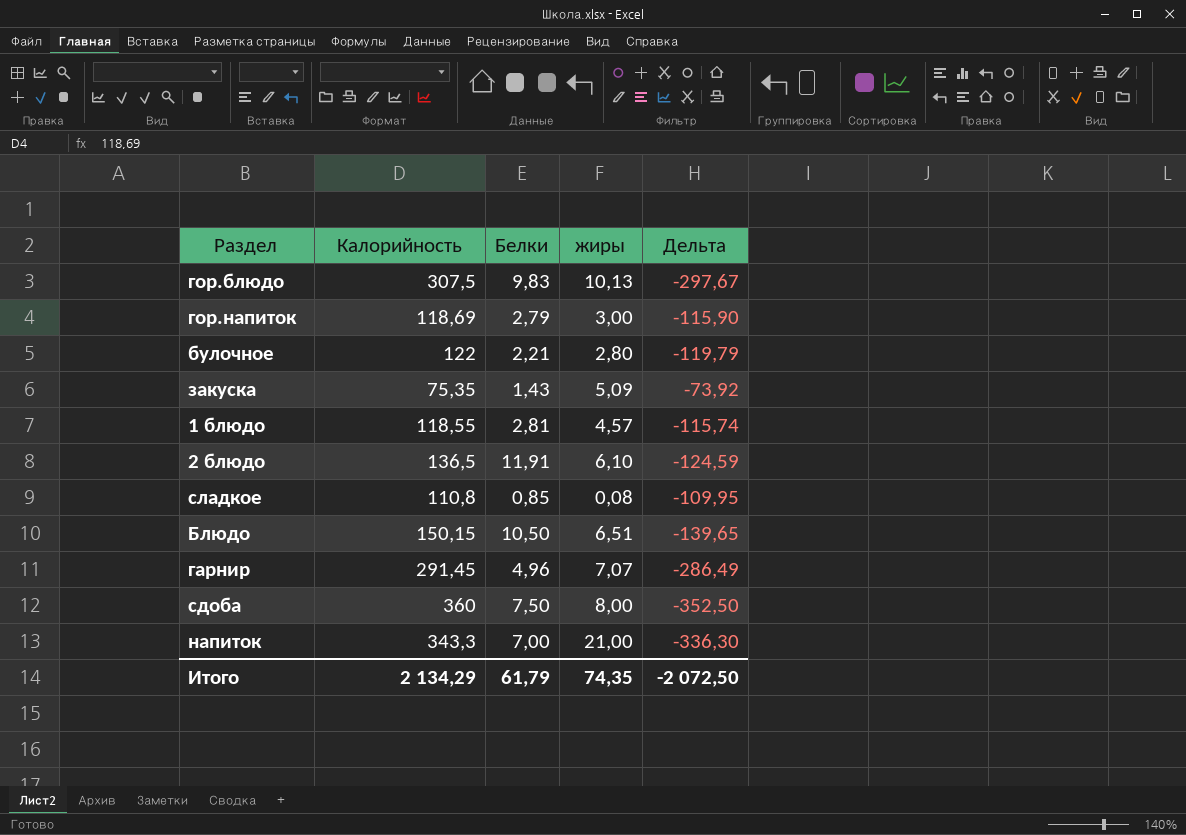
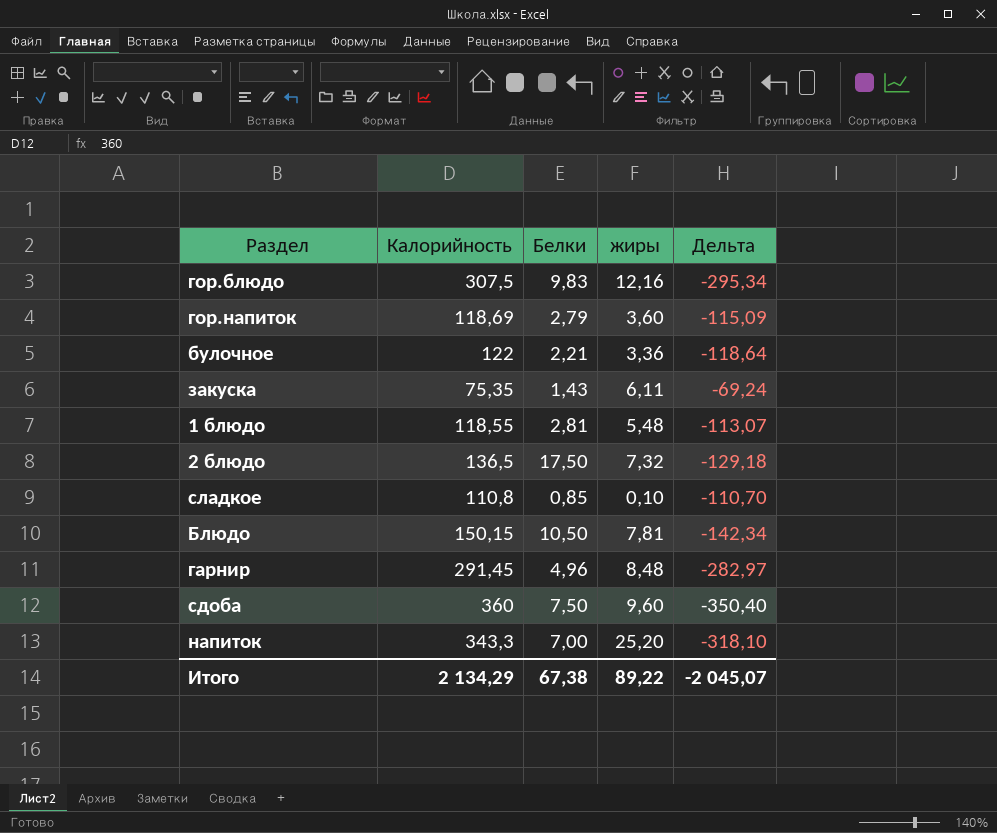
column Дельта | formula: [Белки] - [Калорийность] -> [жиры] - [Калорийность]
гор.блюдо | жиры: 10,13 -> 12,16
гор.напиток | жиры: 3,00 -> 3,60
булочное | жиры: 2,80 -> 3,36
закуска | жиры: 5,09 -> 6,11
1 блюдо | жиры: 4,57 -> 5,48
2 блюдо | Белки: 11,91 -> 17,50
2 блюдо | жиры: 6,10 -> 7,32
сладкое | жиры: 0,08 -> 0,10
Блюдо | жиры: 6,51 -> 7,81
гарнир | жиры: 7,07 -> 8,48
сдоба | жиры: 8,00 -> 9,60
напиток | жиры: 21,00 -> 25,20
Итого | Белки: 61,79 -> 67,38
Итого | жиры: 74,35 -> 89,22
Итого | Дельта: -2 072,50 -> -2 045,07

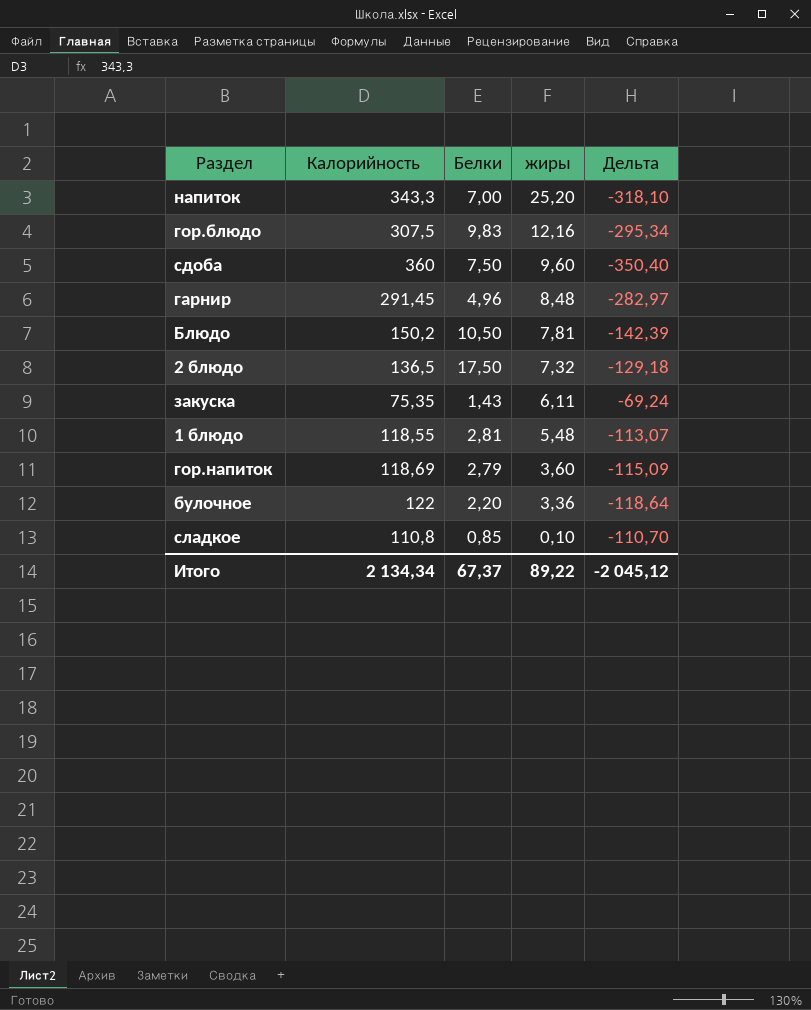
row order: none -> жиры descending
Блюдо | Калорийность: 150,15 -> 150,2
Блюдо | Дельта: -142,34 -> -142,39
булочное | Белки: 2,21 -> 2,20
Итого | Калорийность: 2 134,29 -> 2 134,34
Итого | Белки: 67,38 -> 67,37
Итого | Дельта: -2 045,07 -> -2 045,12

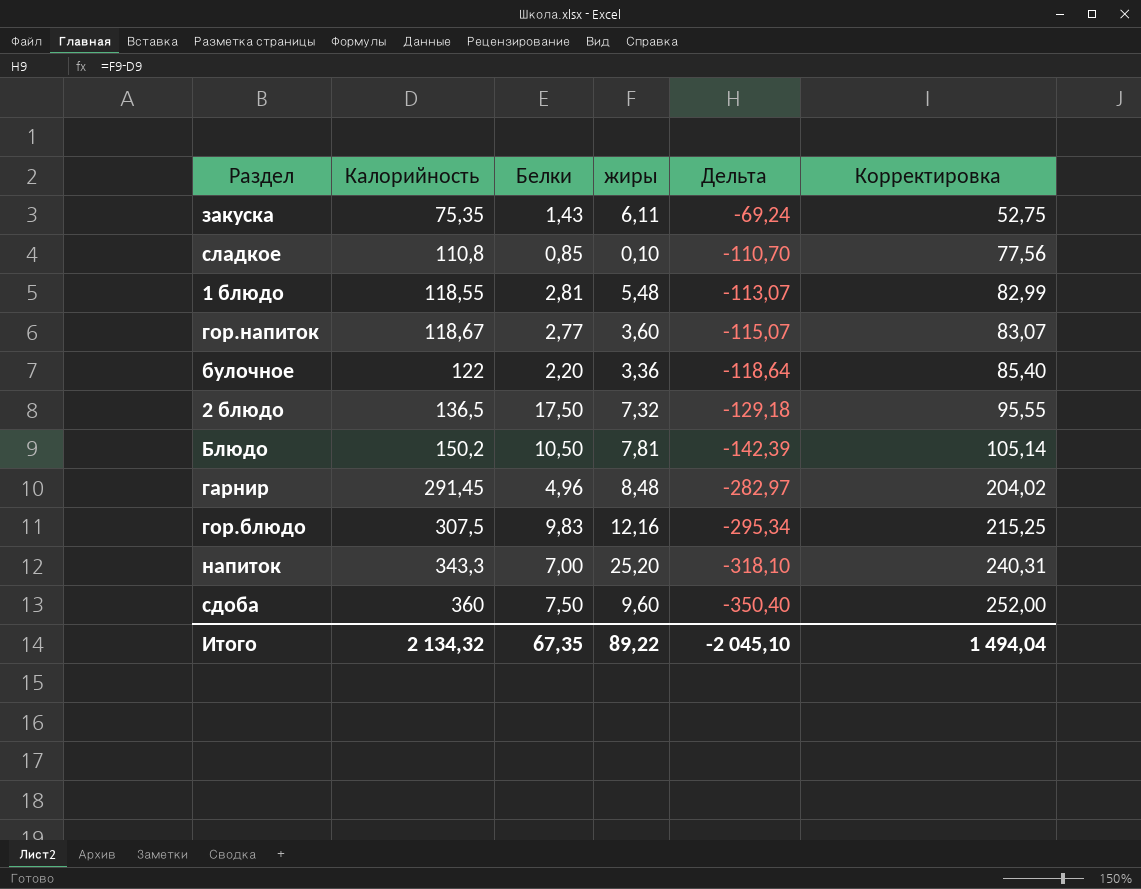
row order: жиры descending -> Калорийность ascending
column Корректировка | formula: none -> [Калорийность] * 0,7
гор.напиток | Калорийность: 118,69 -> 118,67
гор.напиток | Белки: 2,79 -> 2,77
гор.напиток | Дельта: -115,09 -> -115,07
Итого | Калорийность: 2 134,34 -> 2 134,32
Итого | Белки: 67,37 -> 67,35
Итого | Дельта: -2 045,12 -> -2 045,10

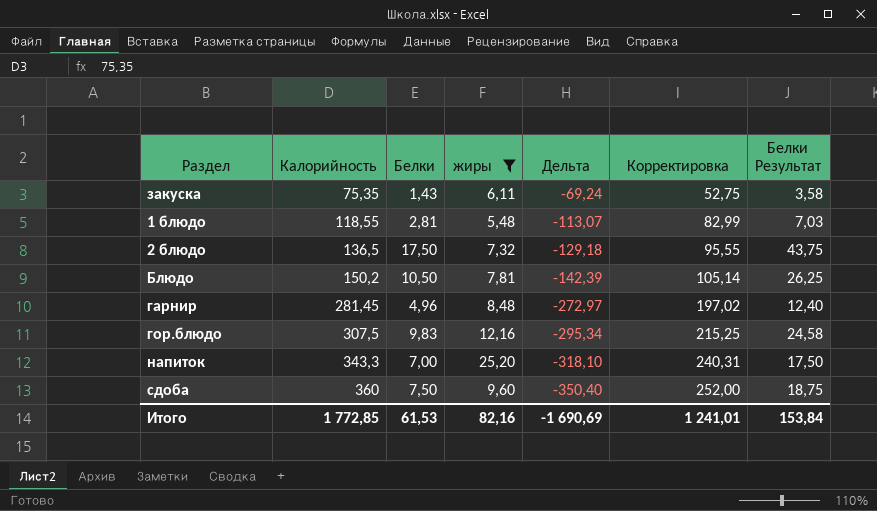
filter: none -> жиры >= 5,48
column Белки Результат | formula: none -> [Белки] * 2,5
гарнир | Калорийность: 291,45 -> 281,45
гарнир | Дельта: -282,97 -> -272,97
гарнир | Корректировка: 204,02 -> 197,02
Итого | Калорийность: 2 134,32 -> 1 772,85
Итого | Белки: 67,35 -> 61,53
Итого | жиры: 89,22 -> 82,16
Итого | Дельта: -2 045,10 -> -1 690,69
Итого | Корректировка: 1 494,04 -> 1 241,01

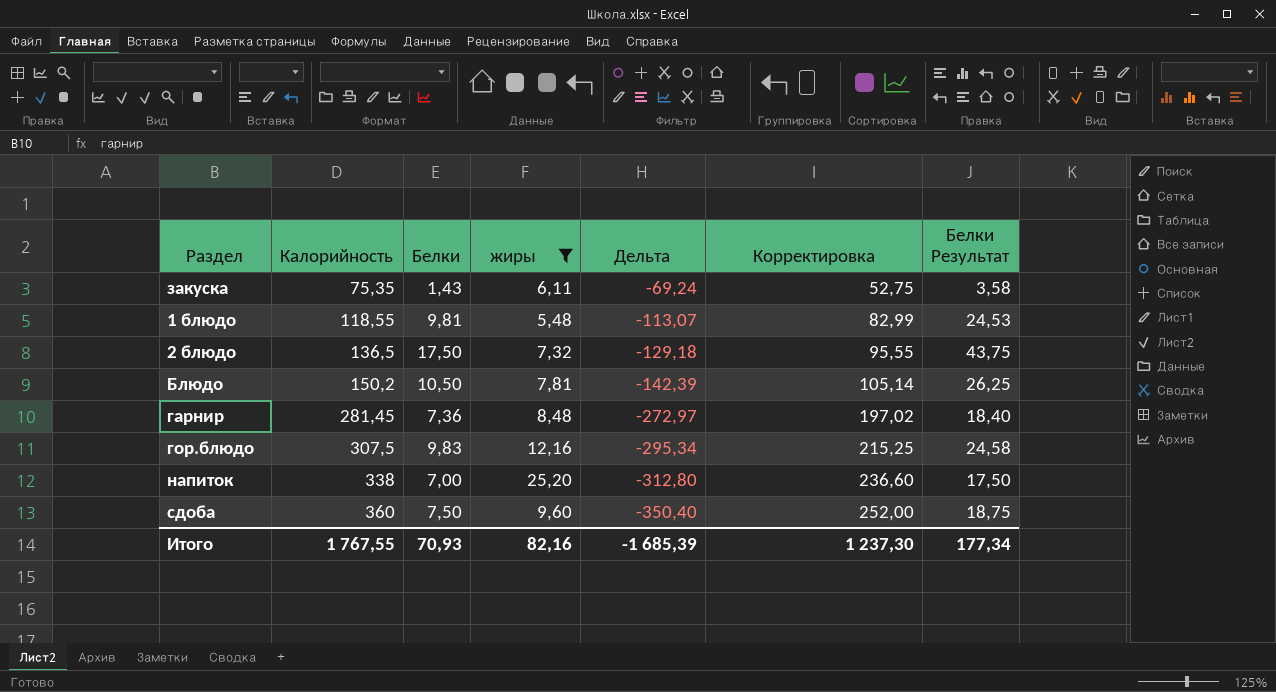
1 блюдо | Белки: 2,81 -> 9,81
1 блюдо | Белки Результат: 7,03 -> 24,53
гарнир | Белки: 4,96 -> 7,36
гарнир | Белки Результат: 12,40 -> 18,40
напиток | Калорийность: 343,3 -> 338
напиток | Дельта: -318,10 -> -312,80
напиток | Корректировка: 240,31 -> 236,60
Итого | Калорийность: 1 772,85 -> 1 767,55
Итого | Белки: 61,53 -> 70,93
Итого | Дельта: -1 690,69 -> -1 685,39
Итого | Корректировка: 1 241,01 -> 1 237,30
Итого | Белки Результат: 153,84 -> 177,34

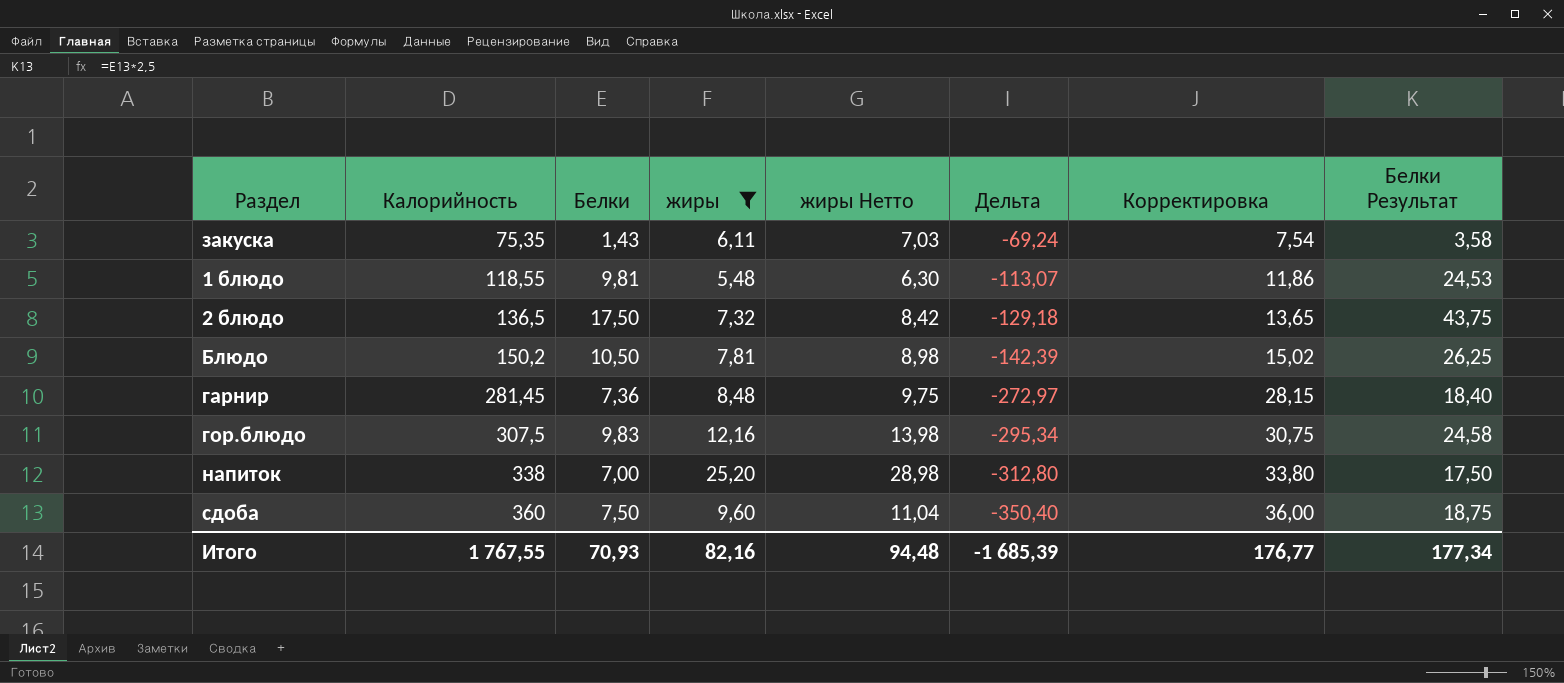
column жиры Нетто | formula: none -> [жиры] * 1,15
column Корректировка | formula: [Калорийность] * 0,7 -> [Калорийность] * 0,1
Итого | Корректировка: 1 237,30 -> 176,77

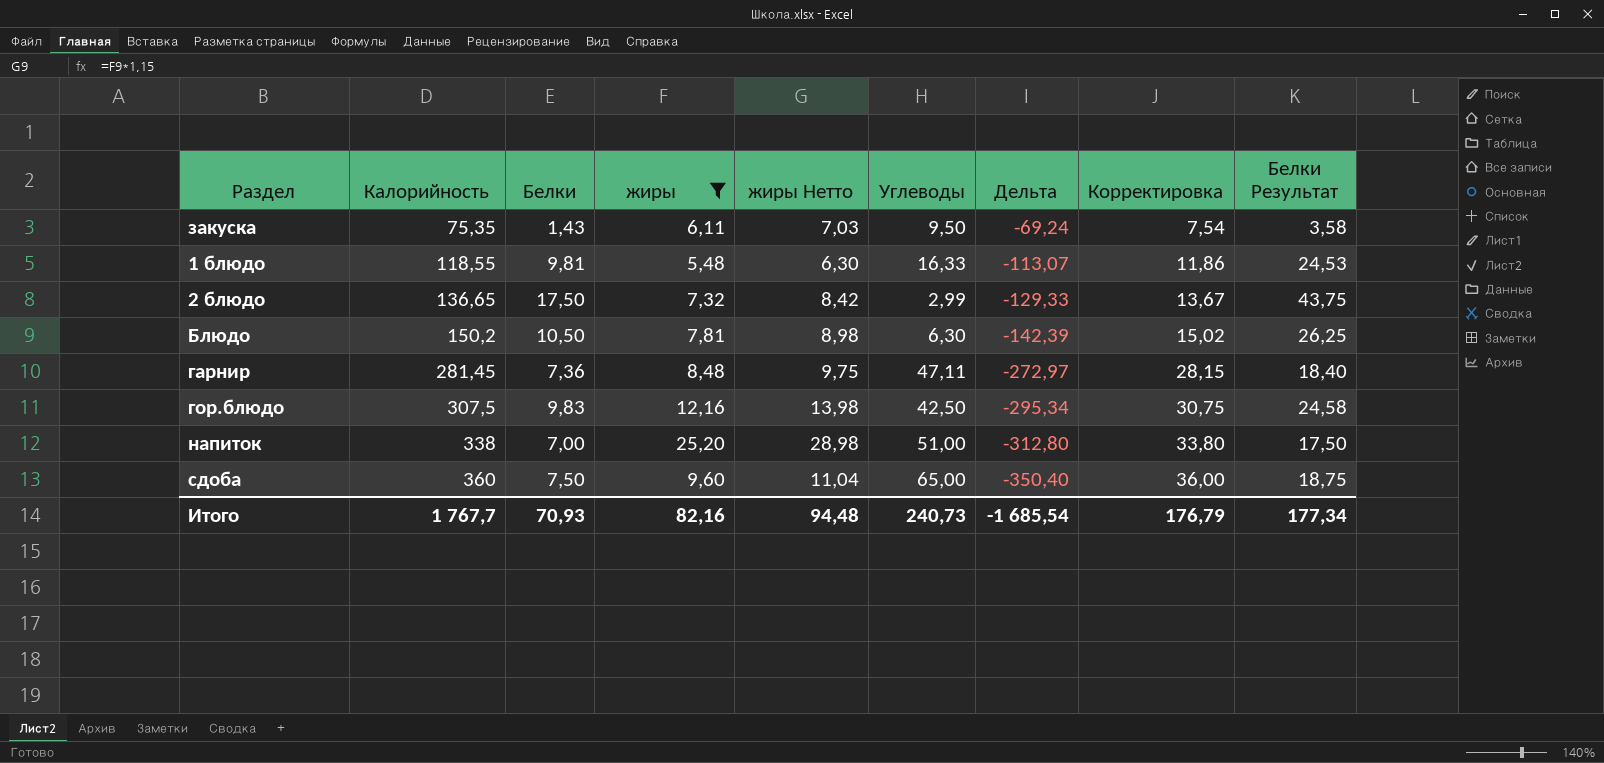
column Углеводы | position: none -> 6
2 блюдо | Калорийность: 136,5 -> 136,65
2 блюдо | Дельта: -129,18 -> -129,33
2 блюдо | Корректировка: 13,65 -> 13,67
Итого | Калорийность: 1 767,55 -> 1 767,7
Итого | Дельта: -1 685,39 -> -1 685,54
Итого | Корректировка: 176,77 -> 176,79

